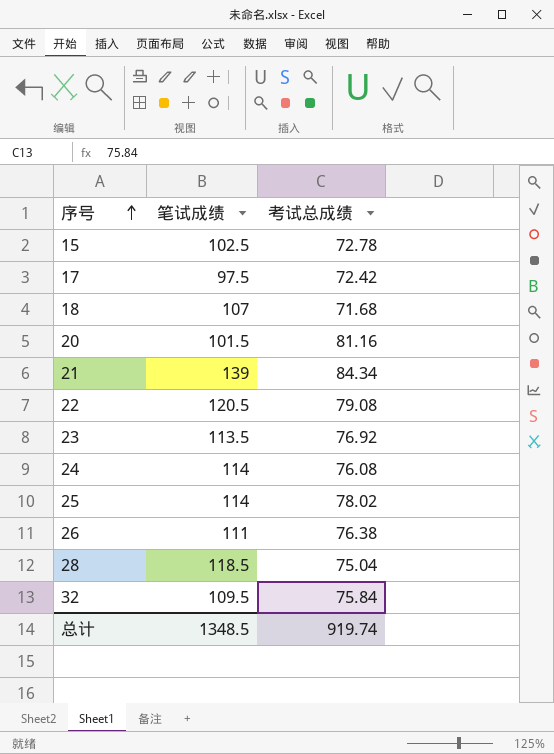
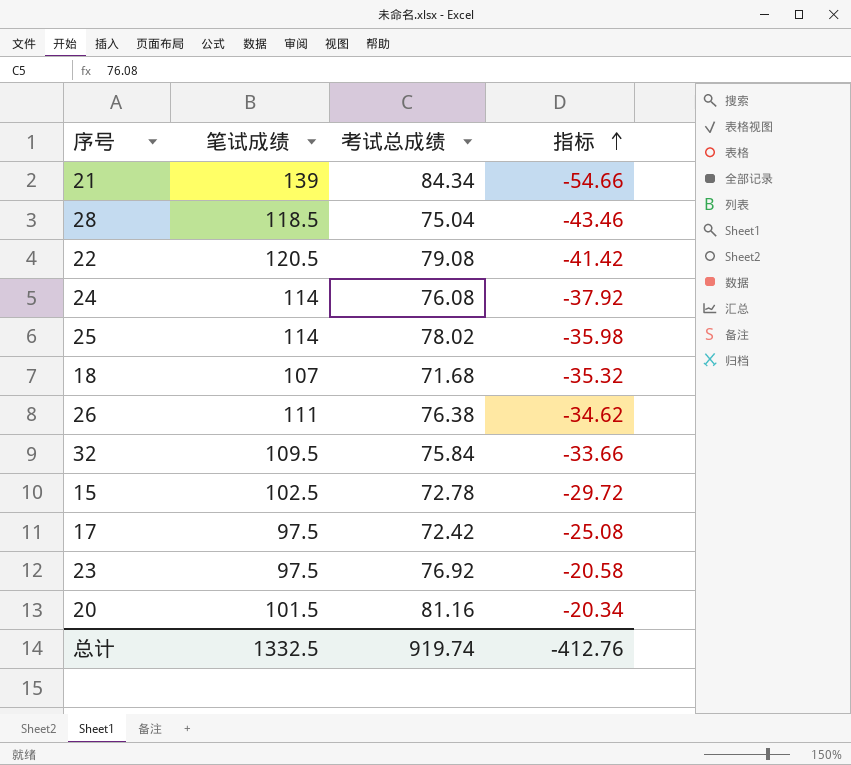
row order: 序号 ascending -> 指标 ascending
column 指标 | formula: none -> [考试总成绩] - [笔试成绩]
23 | 笔试成绩: 113.5 -> 97.5
总计 | 笔试成绩: 1348.5 -> 1332.5

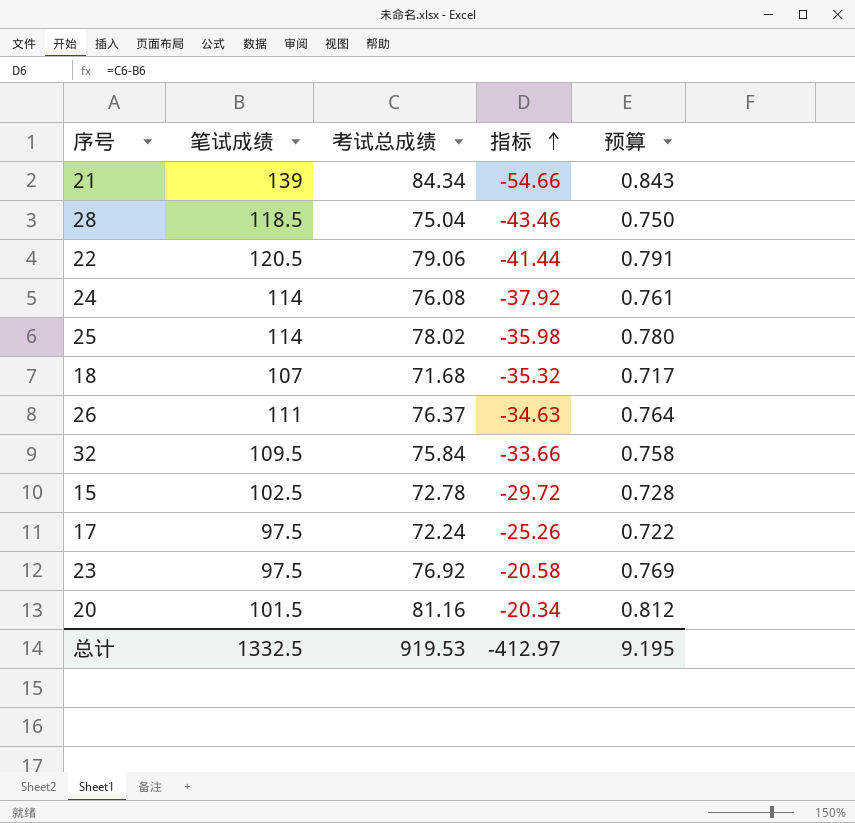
column 预算 | formula: none -> [考试总成绩] * 0.01
22 | 考试总成绩: 79.08 -> 79.06
22 | 指标: -41.42 -> -41.44
26 | 考试总成绩: 76.38 -> 76.37
26 | 指标: -34.62 -> -34.63
17 | 考试总成绩: 72.42 -> 72.24
17 | 指标: -25.08 -> -25.26
总计 | 考试总成绩: 919.74 -> 919.53
总计 | 指标: -412.76 -> -412.97

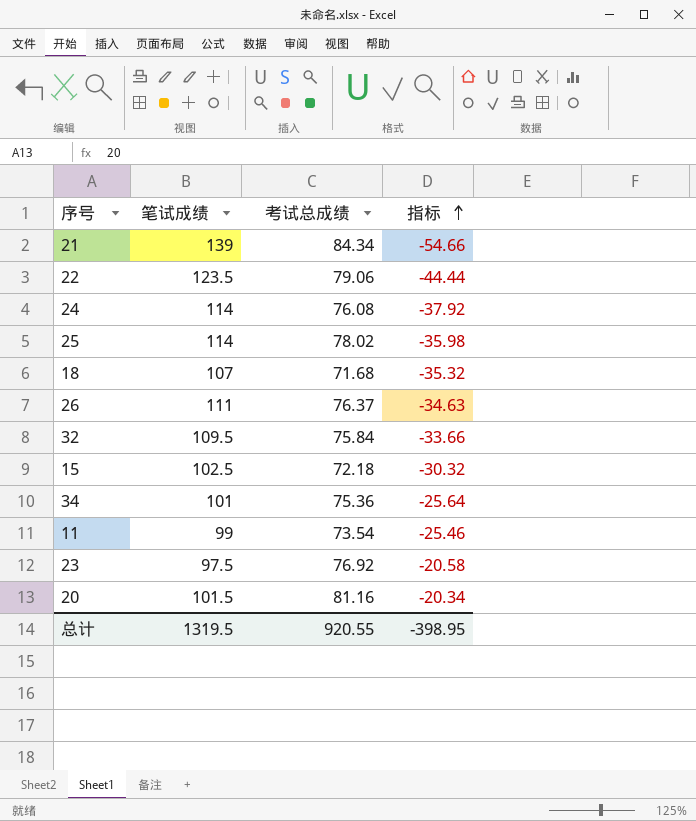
column 预算 | formula: [考试总成绩] * 0.01 -> none
row 28: 118.5 | 75.04 | -43.46 | 0.750 -> none
row 17: 97.5 | 72.24 | -25.26 | 0.722 -> none
22 | 笔试成绩: 120.5 -> 123.5
22 | 指标: -41.44 -> -44.44
15 | 考试总成绩: 72.78 -> 72.18
15 | 指标: -29.72 -> -30.32
row 34: none -> 101 | 75.36 | -25.64
row 11: none -> 99 | 73.54 | -25.46
总计 | 笔试成绩: 1332.5 -> 1319.5
总计 | 考试总成绩: 919.53 -> 920.55
总计 | 指标: -412.97 -> -398.95

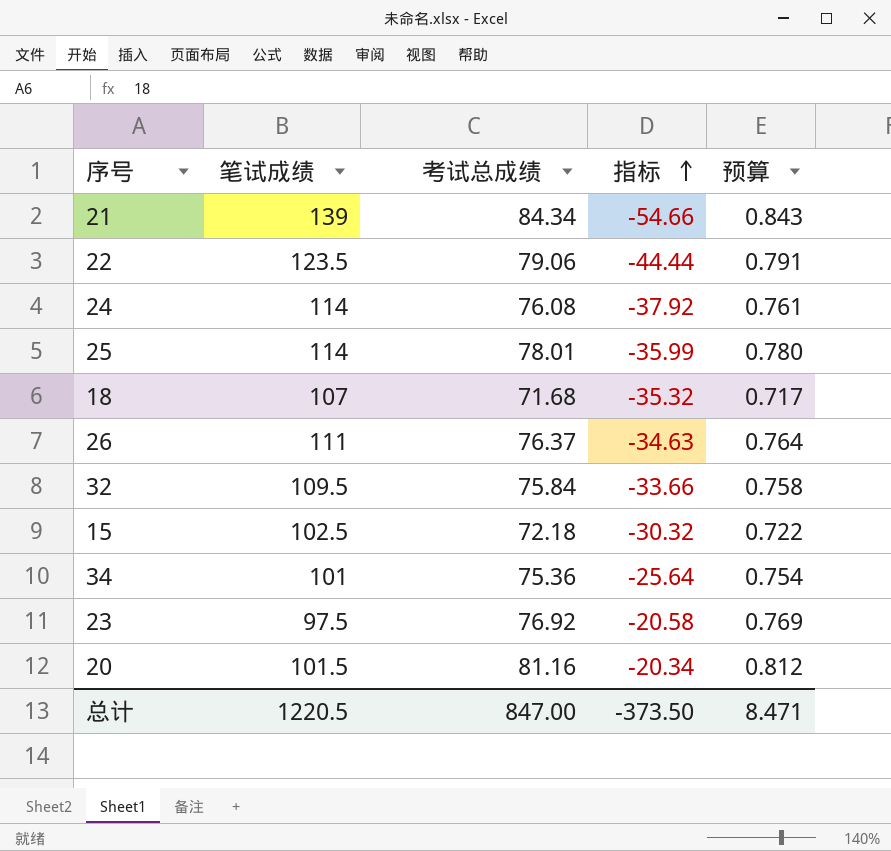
column 预算 | formula: none -> [考试总成绩] * 0.01
row 11: 99 | 73.54 | -25.46 -> none
25 | 考试总成绩: 78.02 -> 78.01
25 | 指标: -35.98 -> -35.99
总计 | 笔试成绩: 1319.5 -> 1220.5
总计 | 考试总成绩: 920.55 -> 847.00
总计 | 指标: -398.95 -> -373.50

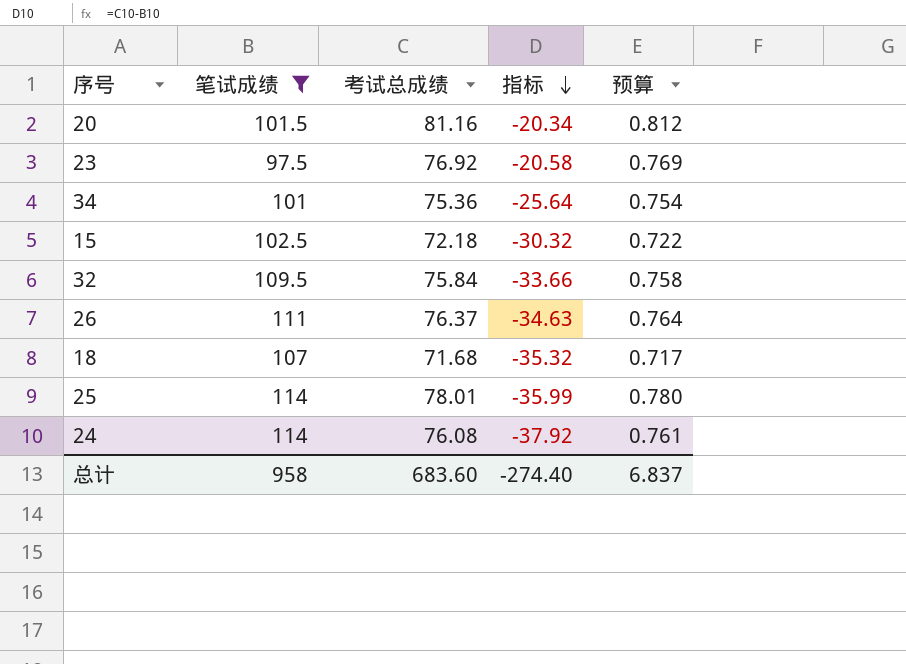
filter: none -> 笔试成绩 <= 114
row order: 指标 ascending -> 指标 descending
总计 | 笔试成绩: 1220.5 -> 958
总计 | 考试总成绩: 847.00 -> 683.60
总计 | 指标: -373.50 -> -274.40
总计 | 预算: 8.471 -> 6.837

